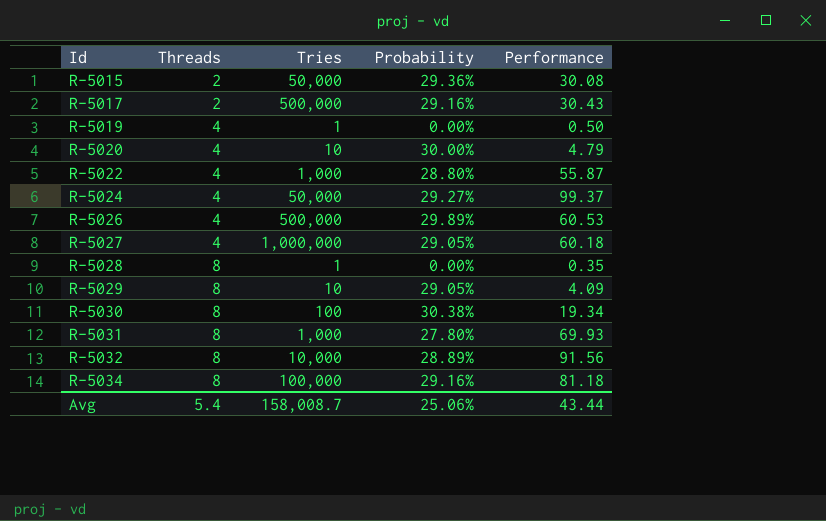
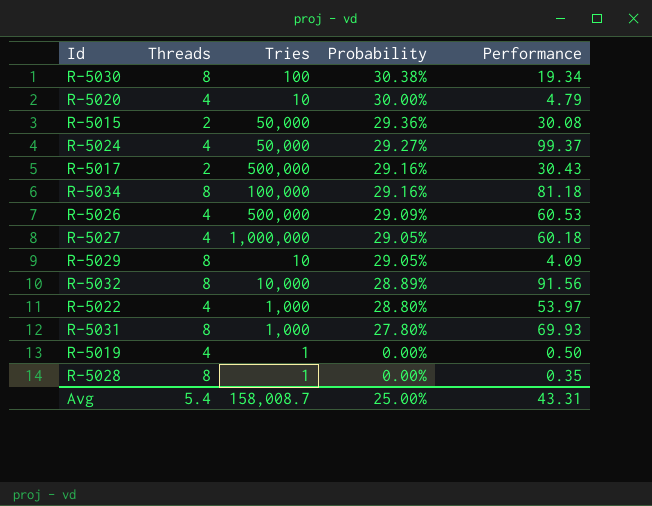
row order: Id ascending -> Probability descending
R-5026 | Probability: 29.89% -> 29.09%
R-5022 | Performance: 55.87 -> 53.97
Avg | Probability: 25.06% -> 25.00%
Avg | Performance: 43.44 -> 43.31

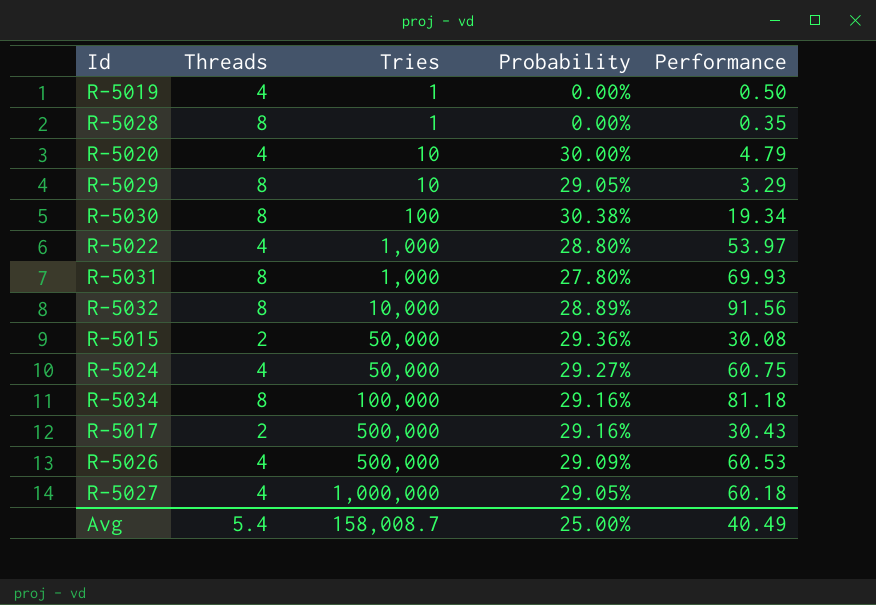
row order: Probability descending -> Tries ascending
R-5029 | Performance: 4.09 -> 3.29
R-5024 | Performance: 99.37 -> 60.75
Avg | Performance: 43.31 -> 40.49

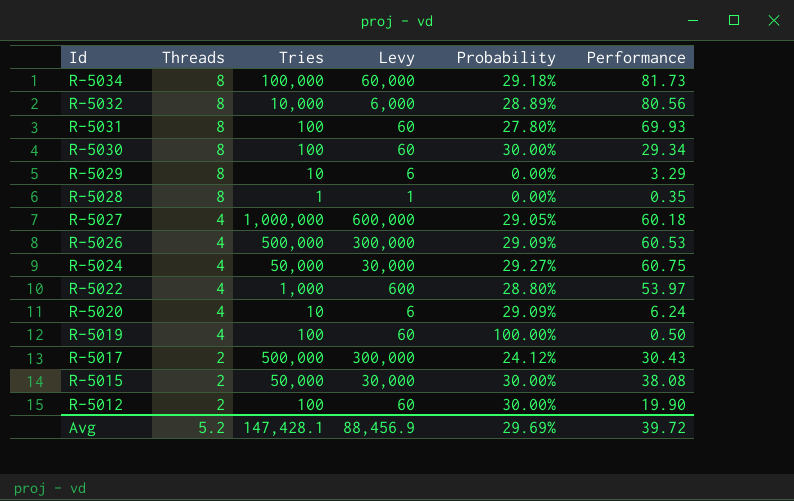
row order: Tries ascending -> Id descending
column Levy | formula: none -> [Tries] * 0.6
R-5034 | Probability: 29.16% -> 29.18%
R-5034 | Performance: 81.18 -> 81.73
R-5032 | Performance: 91.56 -> 80.56
R-5031 | Tries: 1,000 -> 100
R-5030 | Probability: 30.38% -> 30.00%
R-5030 | Performance: 19.34 -> 29.34
R-5029 | Probability: 29.05% -> 0.00%
R-5020 | Probability: 30.00% -> 29.09%
R-5020 | Performance: 4.79 -> 6.24
R-5019 | Tries: 1 -> 100
R-5019 | Probability: 0.00% -> 100.00%
R-5017 | Probability: 29.16% -> 24.12%
R-5015 | Probability: 29.36% -> 30.00%
R-5015 | Performance: 30.08 -> 38.08
row R-5012: none -> 2 | 100 | 60 | 30.00% | 19.90
Avg | Threads: 5.4 -> 5.2
Avg | Tries: 158,008.7 -> 147,428.1
Avg | Probability: 25.00% -> 29.69%
Avg | Performance: 40.49 -> 39.72

